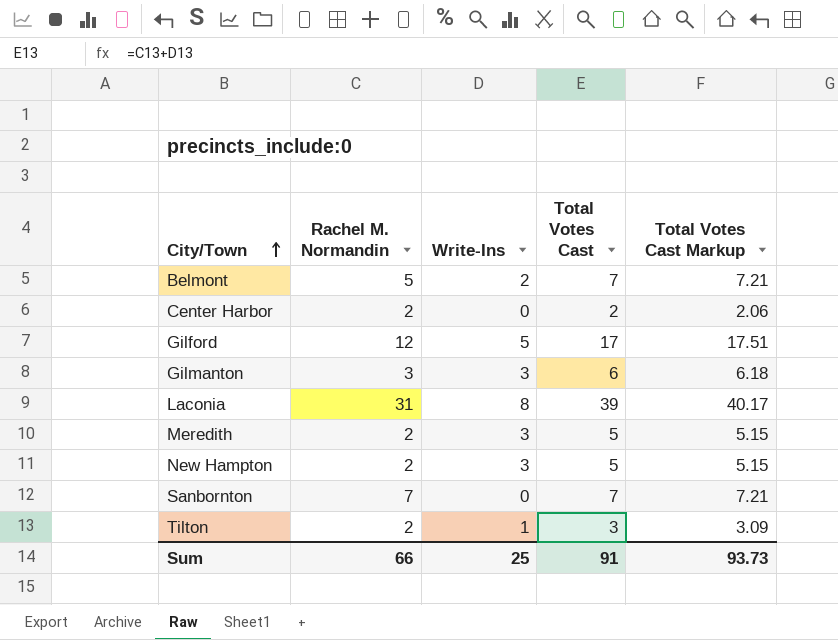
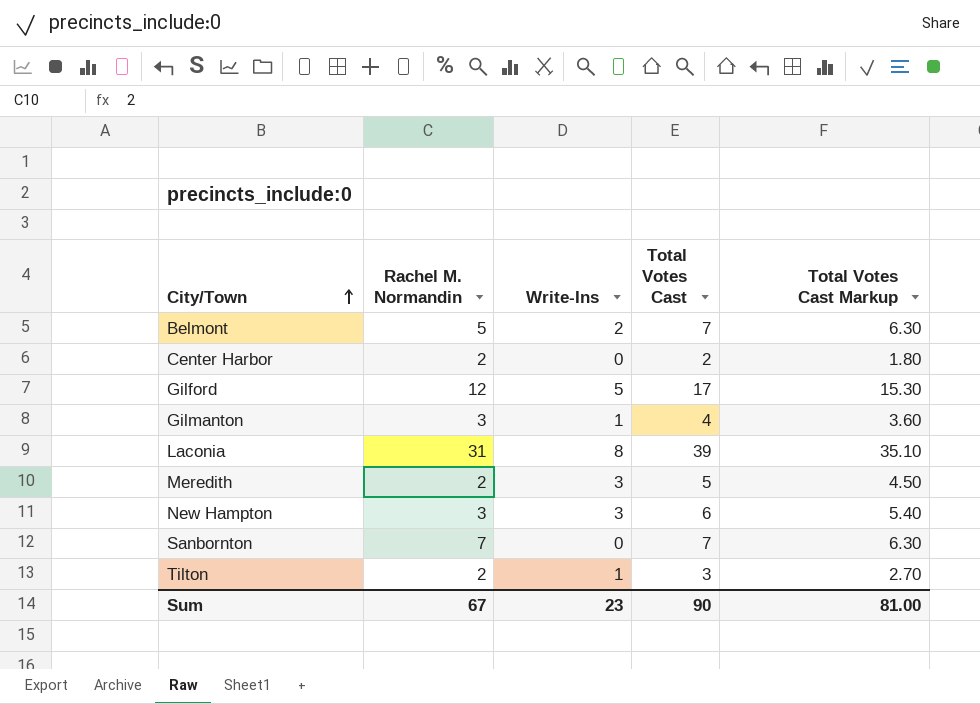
column Total Votes Cast Markup | formula: [Total Votes Cast] * 1.03 -> [Total Votes Cast] * 0.9
Gilmanton | Write-Ins: 3 -> 1
Gilmanton | Total Votes Cast: 6 -> 4
New Hampton | Rachel M. Normandin: 2 -> 3
New Hampton | Total Votes Cast: 5 -> 6
Sum | Rachel M. Normandin: 66 -> 67
Sum | Write-Ins: 25 -> 23
Sum | Total Votes Cast: 91 -> 90
Sum | Total Votes Cast Markup: 93.73 -> 81.00

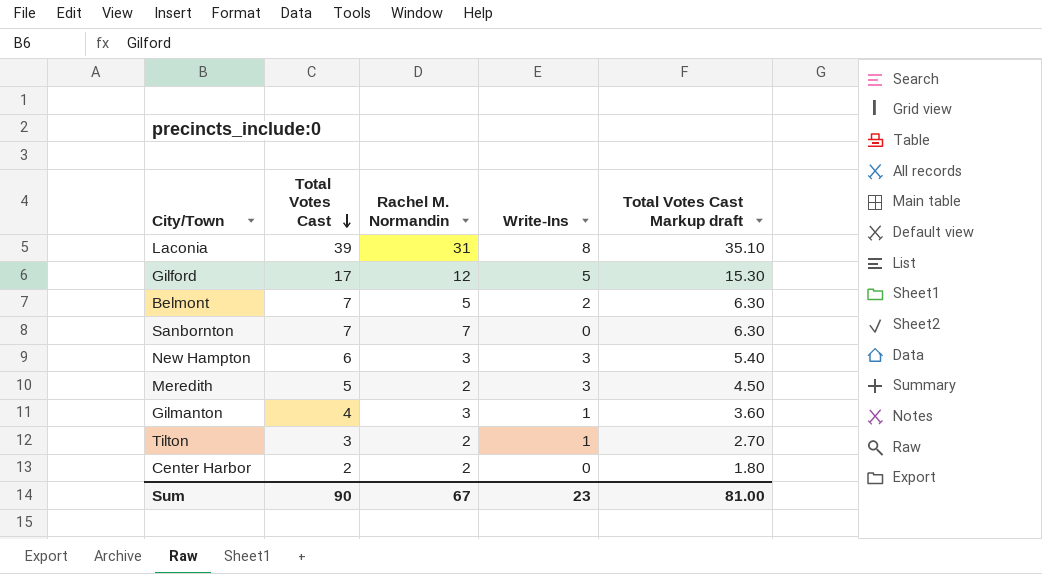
row order: City/Town ascending -> Total Votes Cast descending
column Total Votes Cast | position: 4 -> 2
column name: Total Votes Cast Markup -> Total Votes Cast Markup draft

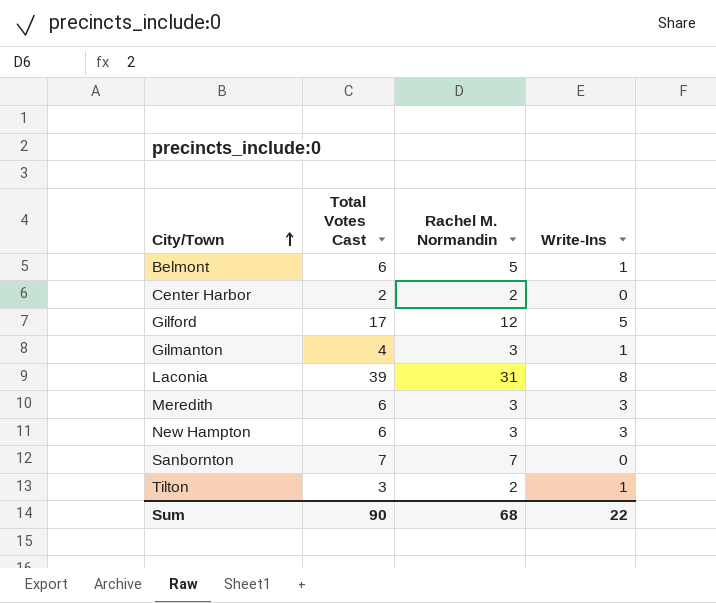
row order: Total Votes Cast descending -> City/Town ascending
column Total Votes Cast Markup draft | formula: [Total Votes Cast] * 0.9 -> none
Belmont | Total Votes Cast: 7 -> 6
Belmont | Write-Ins: 2 -> 1
Meredith | Total Votes Cast: 5 -> 6
Meredith | Rachel M. Normandin: 2 -> 3
Sum | Rachel M. Normandin: 67 -> 68
Sum | Write-Ins: 23 -> 22

